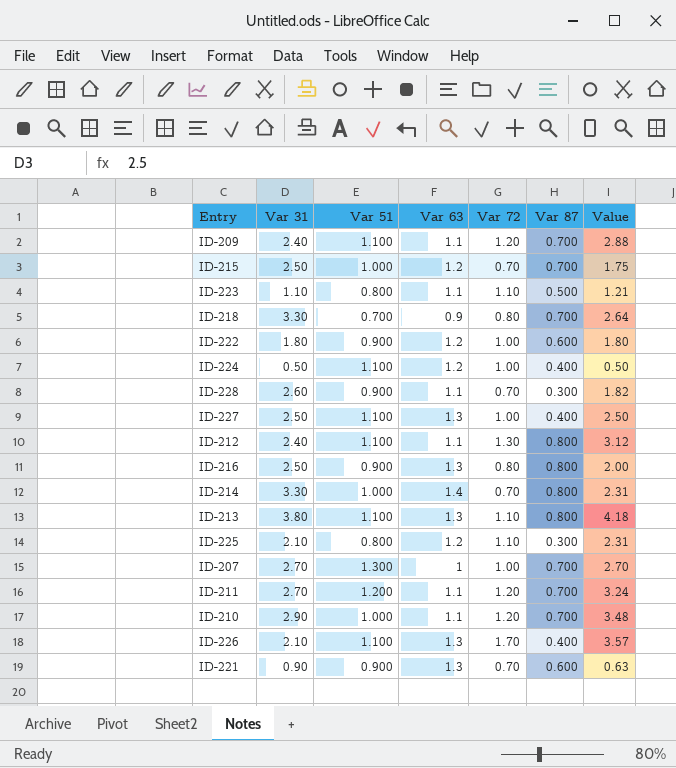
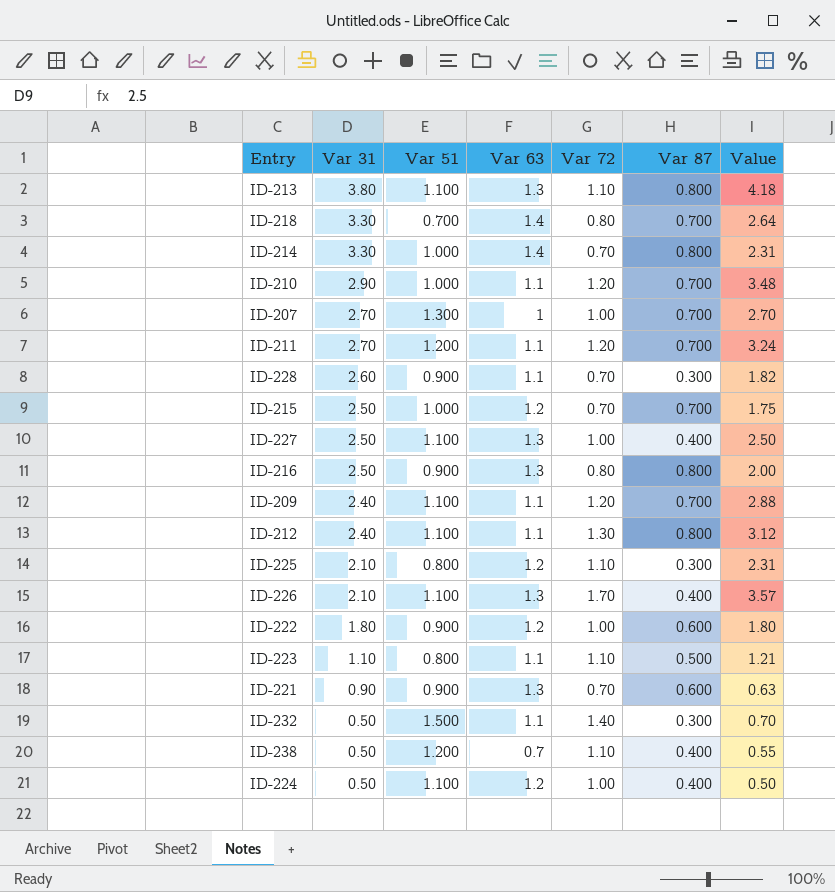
row order: none -> Var 31 descending
ID-218 | Var 63: 0.9 -> 1.4
row ID-232: none -> 0.50 | 1.500 | 1.1 | 1.40 | 0.300 | 0.70
row ID-238: none -> 0.50 | 1.200 | 0.7 | 1.10 | 0.400 | 0.55

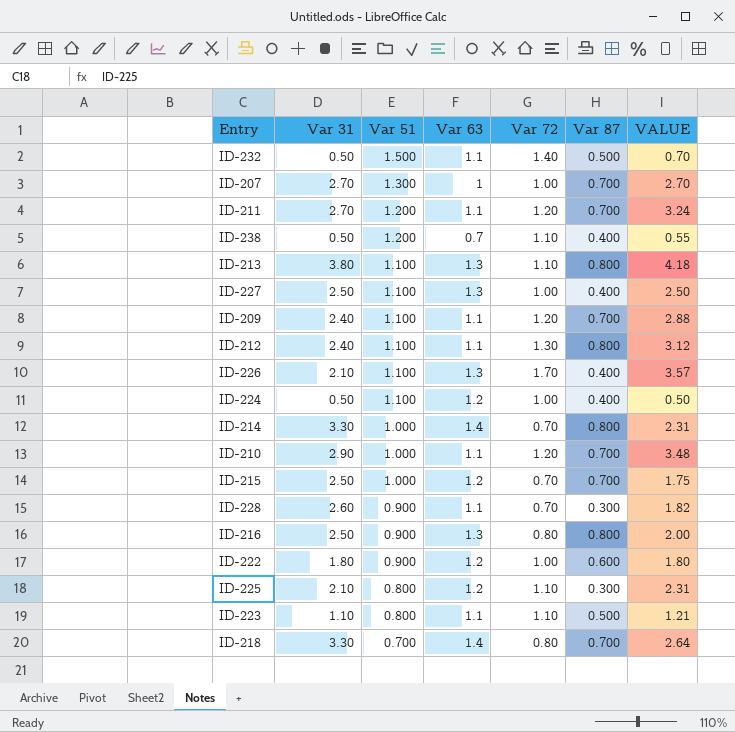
row order: Var 31 descending -> Var 51 descending
column name: Value -> VALUE
row ID-221: 0.90 | 0.900 | 1.3 | 0.70 | 0.600 | 0.63 -> none
ID-232 | Var 87: 0.300 -> 0.500

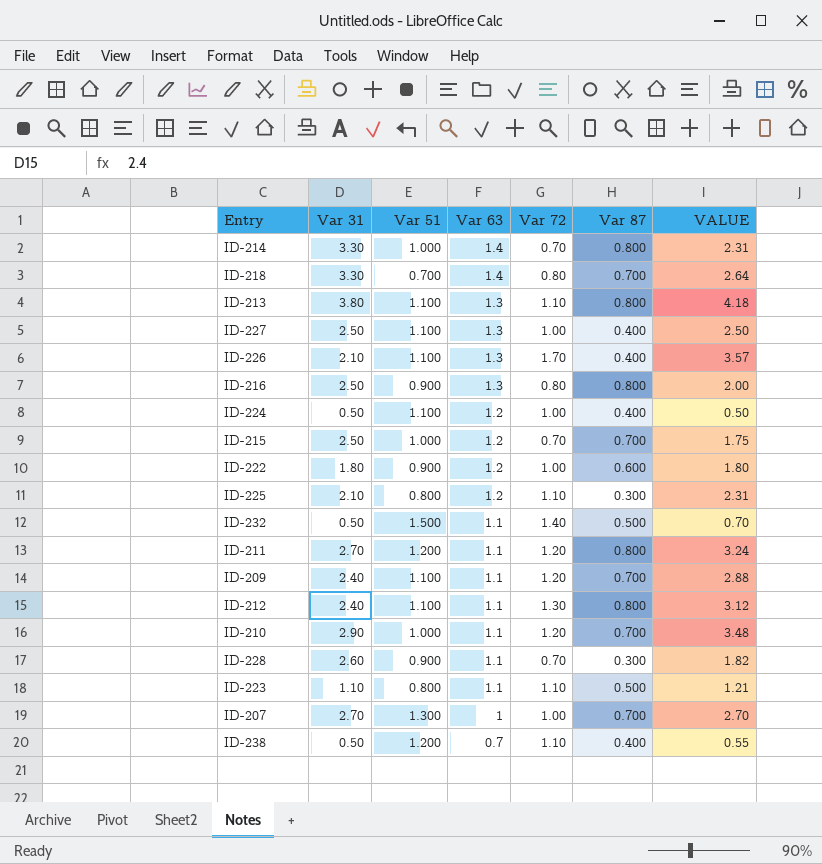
row order: Var 51 descending -> Var 63 descending
ID-211 | Var 87: 0.700 -> 0.800

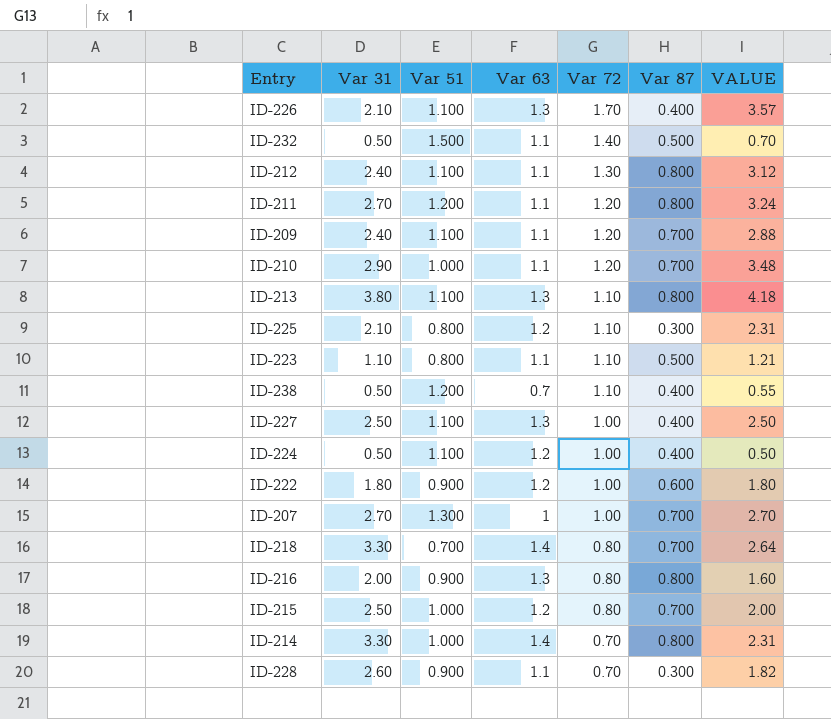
row order: Var 63 descending -> Var 72 descending
ID-216 | Var 31: 2.50 -> 2.00
ID-216 | VALUE: 2.00 -> 1.60
ID-215 | Var 72: 0.70 -> 0.80
ID-215 | VALUE: 1.75 -> 2.00

